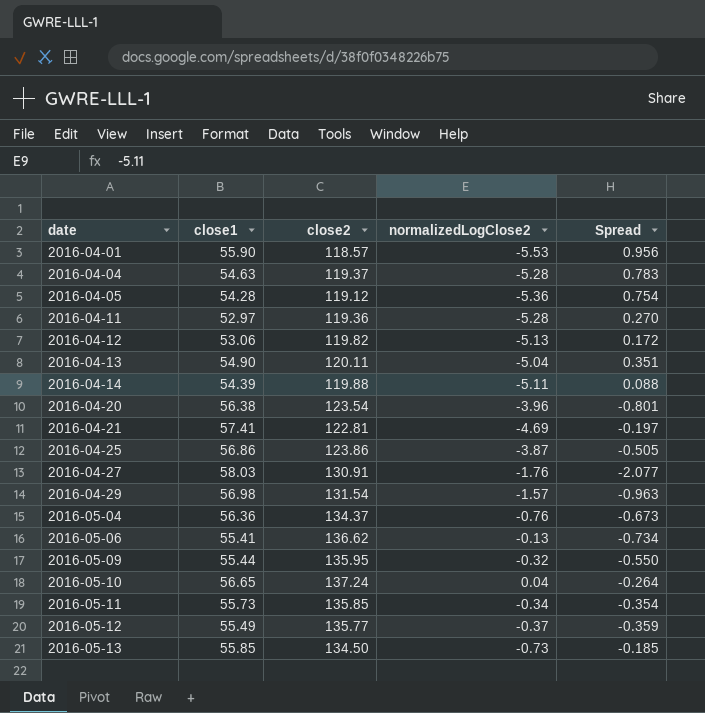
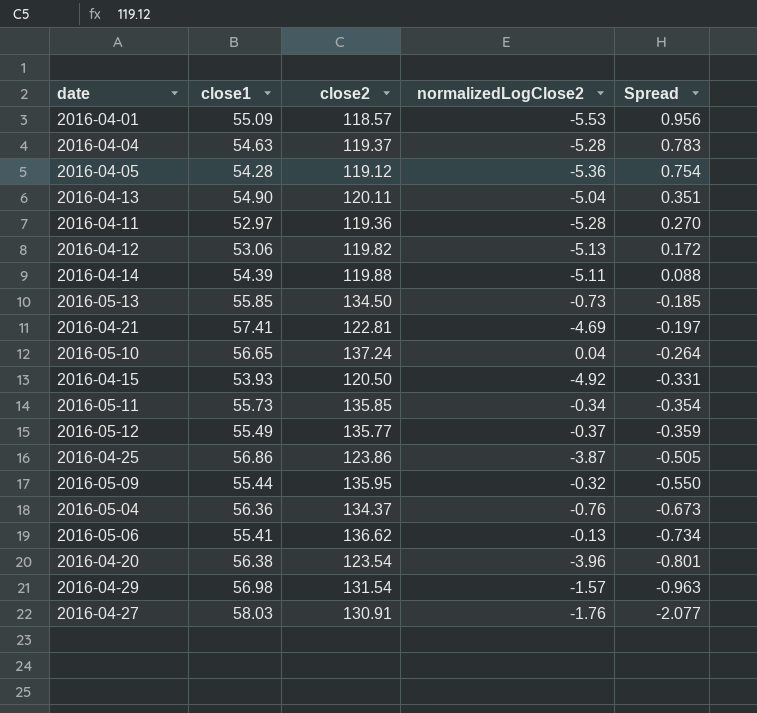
row order: date ascending -> Spread descending
2016-04-01 | close1: 55.90 -> 55.09
row 2016-04-15: none -> 53.93 | 120.50 | -4.92 | -0.331

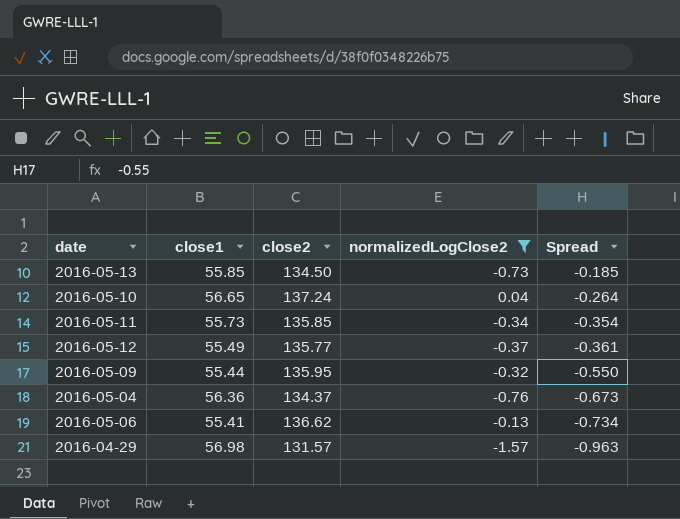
filter: none -> normalizedLogClose2 >= -1.57
2016-05-12 | Spread: -0.359 -> -0.361
2016-04-29 | close2: 131.54 -> 131.57

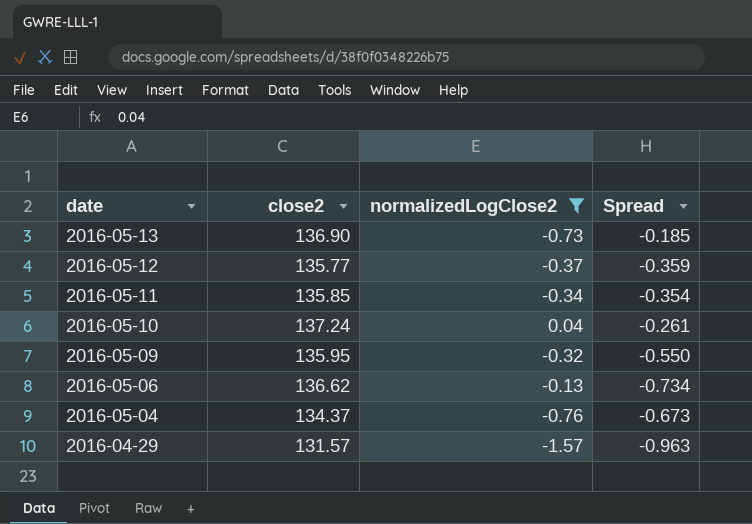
row order: Spread descending -> date descending
column close1 | position: 2 -> none
2016-05-13 | close2: 134.50 -> 136.90
2016-05-12 | Spread: -0.361 -> -0.359
2016-05-10 | Spread: -0.264 -> -0.261

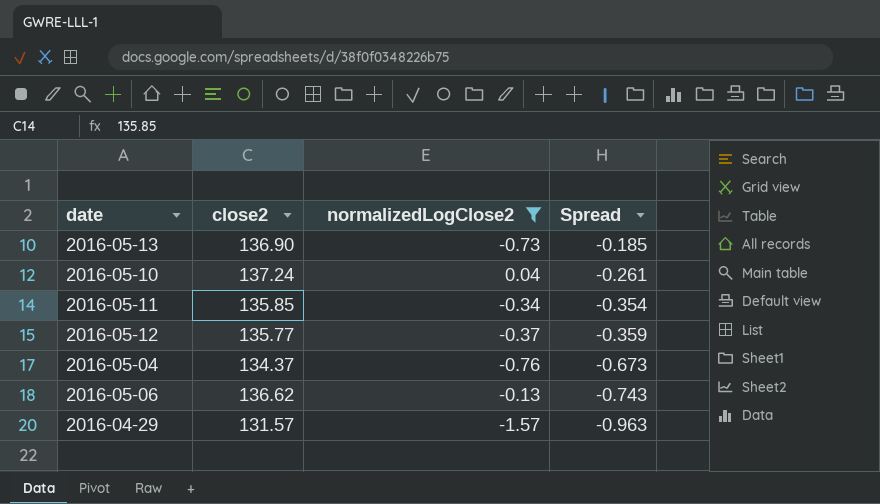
row order: date descending -> Spread descending
row 2016-05-09: 135.95 | -0.32 | -0.550 -> none
2016-05-06 | Spread: -0.734 -> -0.743

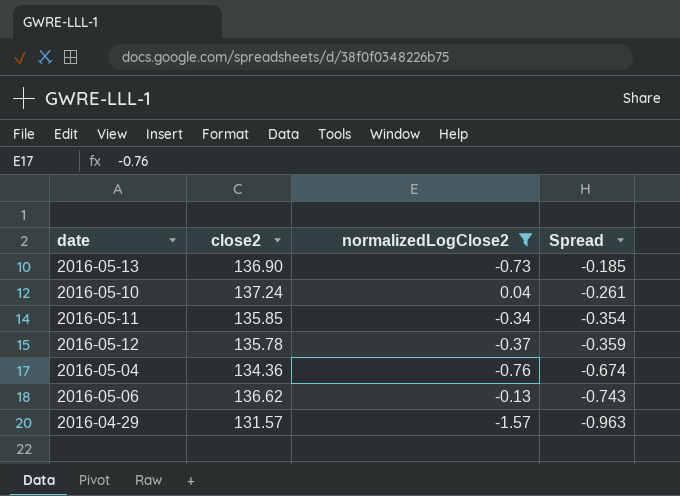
2016-05-12 | close2: 135.77 -> 135.78
2016-05-04 | close2: 134.37 -> 134.36
2016-05-04 | Spread: -0.673 -> -0.674

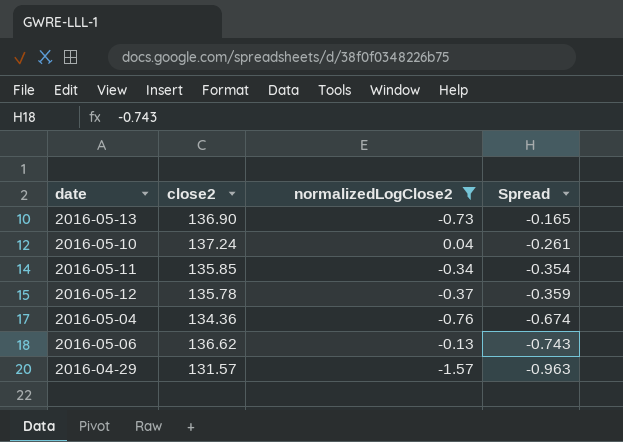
2016-05-13 | Spread: -0.185 -> -0.165

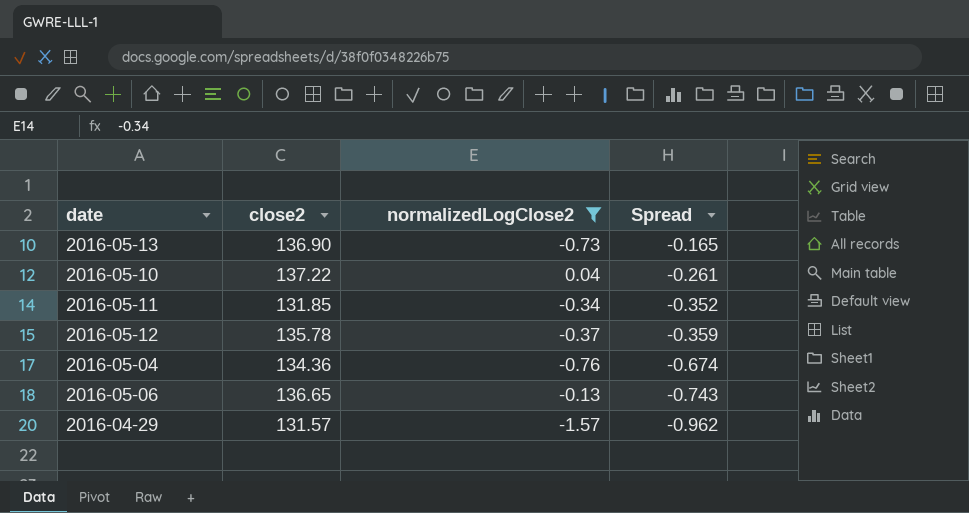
2016-05-10 | close2: 137.24 -> 137.22
2016-05-11 | close2: 135.85 -> 131.85
2016-05-11 | Spread: -0.354 -> -0.352
2016-05-06 | close2: 136.62 -> 136.65
2016-04-29 | Spread: -0.963 -> -0.962

